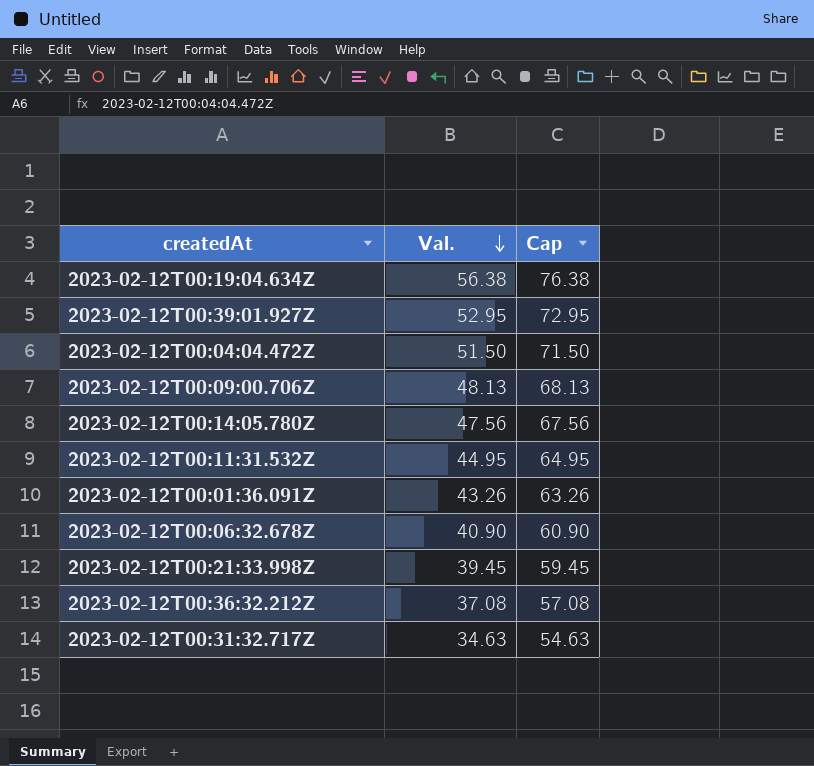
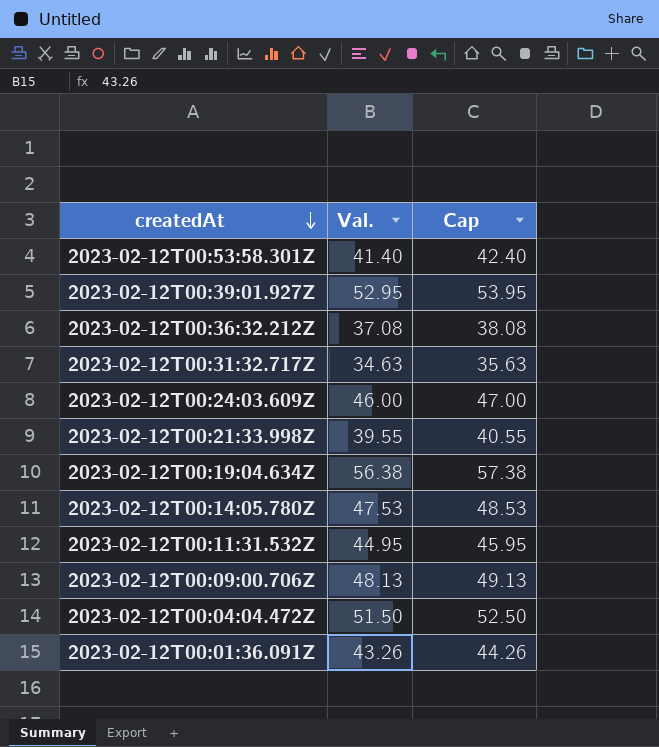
row order: Val. descending -> createdAt descending
column Cap | formula: [Val.] + 20 -> [Val.] + 1
row 2023-02-12T00:06:32.678Z: 40.90 | 60.90 -> none
row 2023-02-12T00:53:58.301Z: none -> 41.40 | 42.40
row 2023-02-12T00:24:03.609Z: none -> 46.00 | 47.00
2023-02-12T00:21:33.998Z | Val.: 39.45 -> 39.55
2023-02-12T00:14:05.780Z | Val.: 47.56 -> 47.53

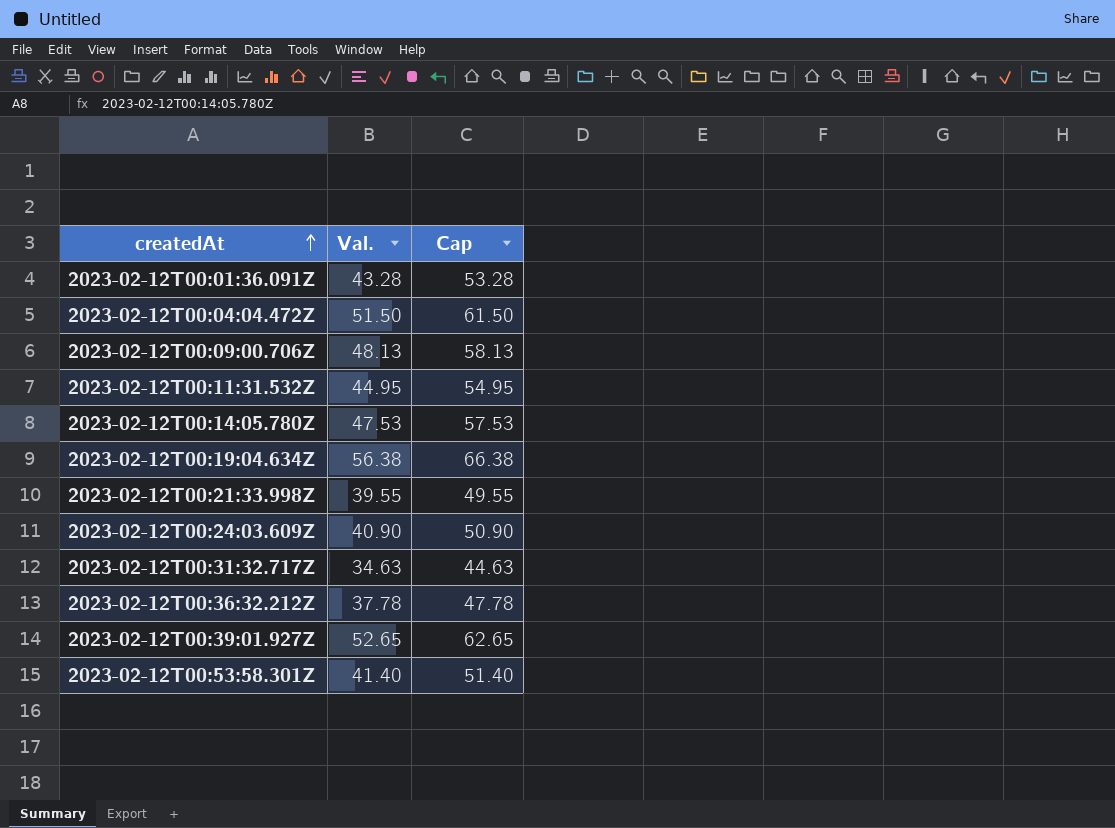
row order: createdAt descending -> createdAt ascending
column Cap | formula: [Val.] + 1 -> [Val.] + 10
2023-02-12T00:01:36.091Z | Val.: 43.26 -> 43.28
2023-02-12T00:24:03.609Z | Val.: 46.00 -> 40.90
2023-02-12T00:36:32.212Z | Val.: 37.08 -> 37.78
2023-02-12T00:39:01.927Z | Val.: 52.95 -> 52.65

